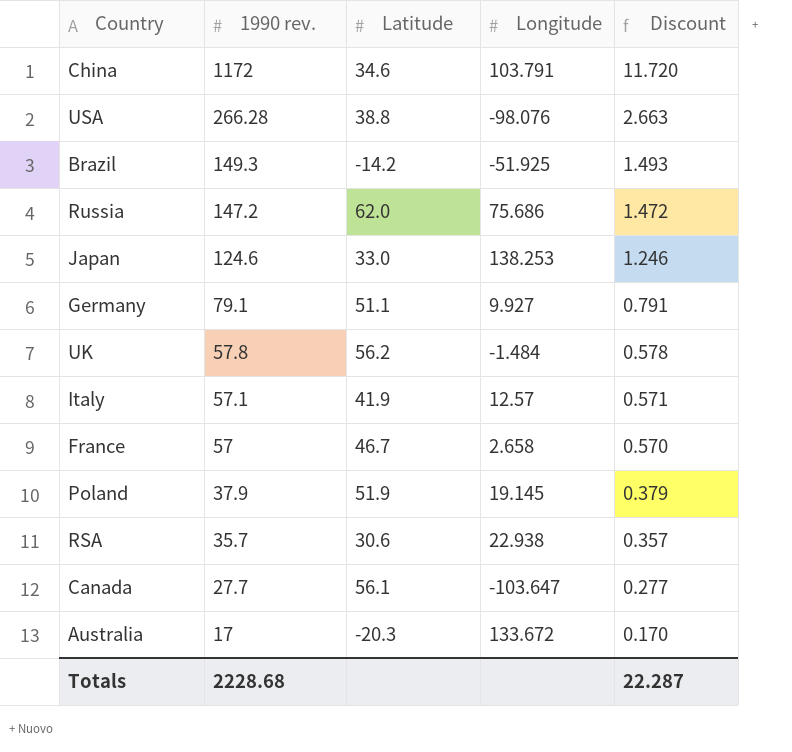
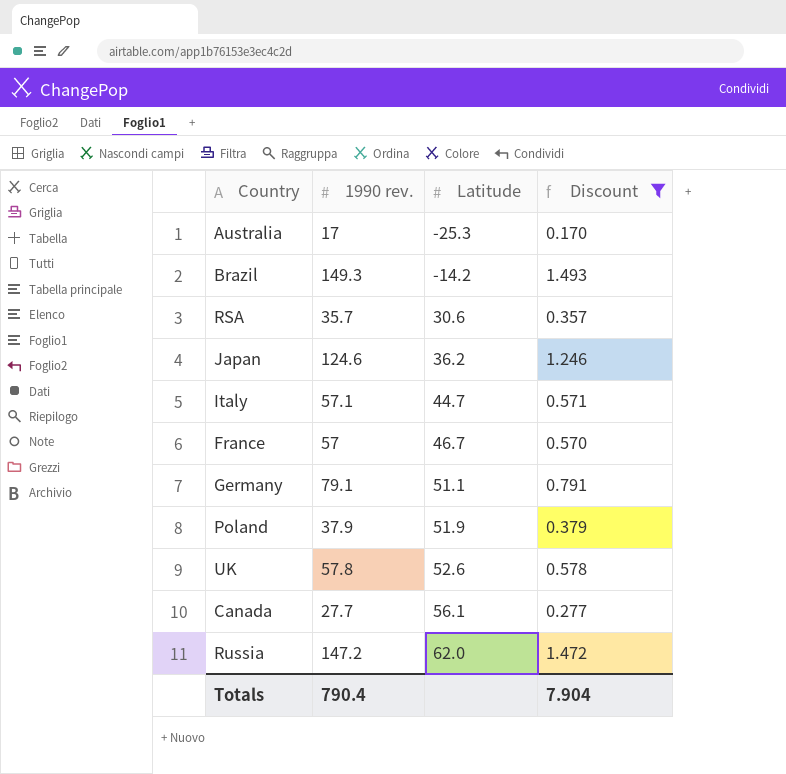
filter: none -> Discount <= 1.493
row order: 1990 rev. descending -> Latitude ascending
column Longitude | position: 4 -> none
Australia | Latitude: -20.3 -> -25.3
Japan | Latitude: 33.0 -> 36.2
Italy | Latitude: 41.9 -> 44.7
UK | Latitude: 56.2 -> 52.6
Totals | 1990 rev.: 2228.68 -> 790.4
Totals | Discount: 22.287 -> 7.904

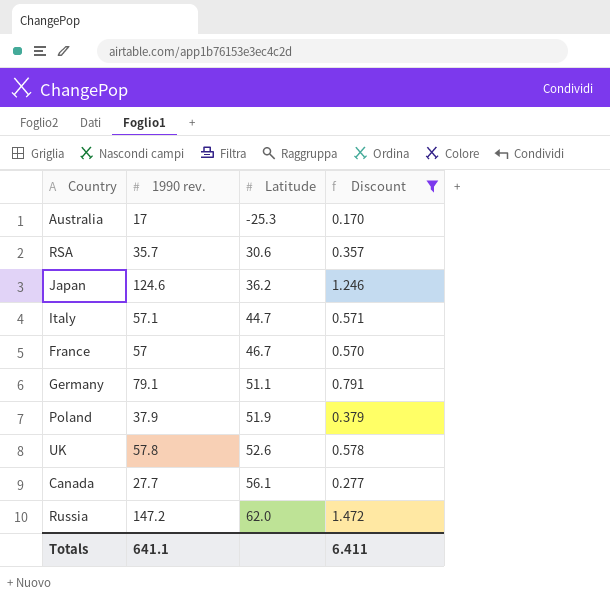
row Brazil: 149.3 | -14.2 | 1.493 -> none
Totals | 1990 rev.: 790.4 -> 641.1
Totals | Discount: 7.904 -> 6.411

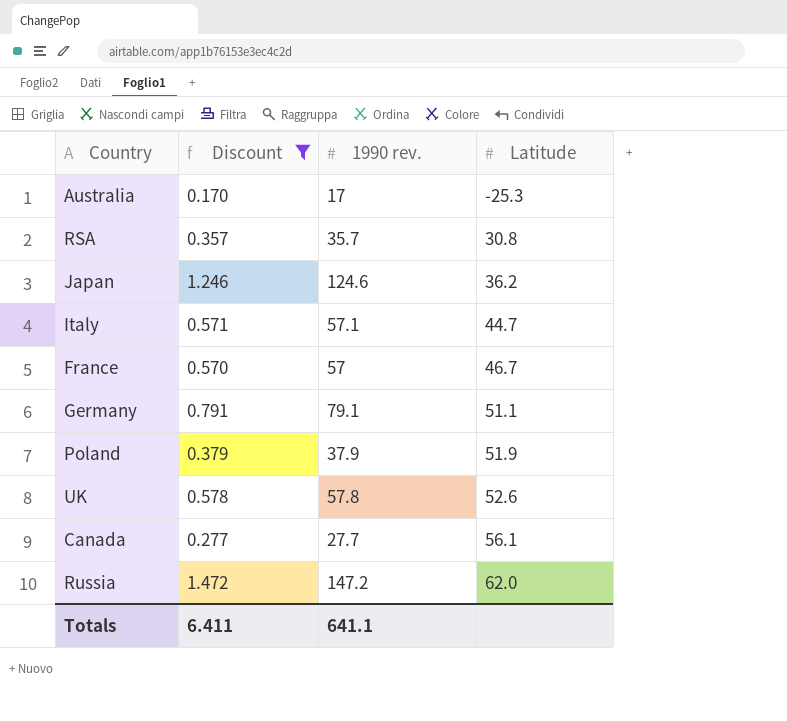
column Discount | position: 4 -> 2
RSA | Latitude: 30.6 -> 30.8

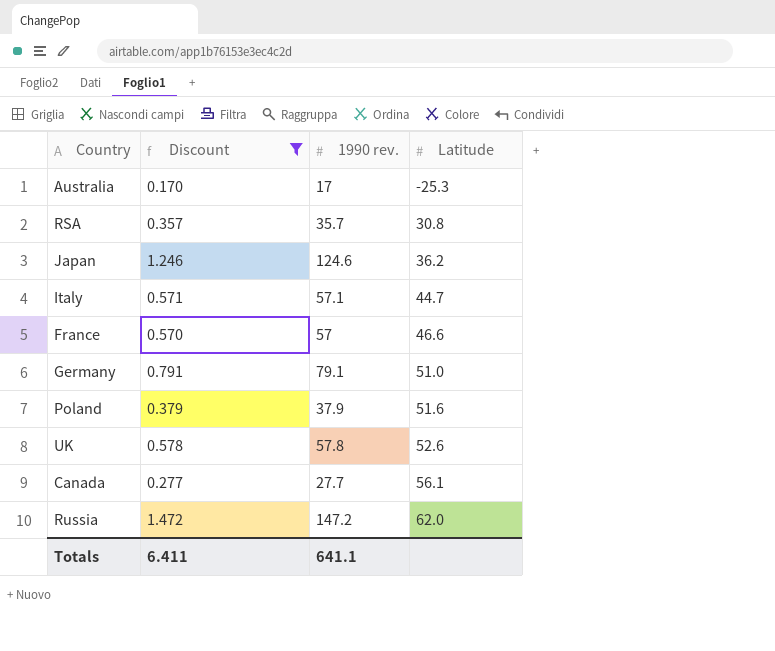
France | Latitude: 46.7 -> 46.6
Germany | Latitude: 51.1 -> 51.0
Poland | Latitude: 51.9 -> 51.6

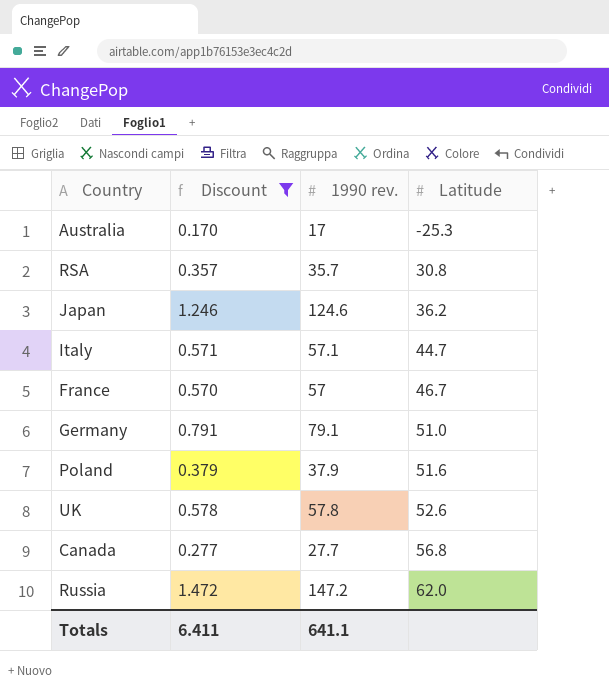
France | Latitude: 46.6 -> 46.7
Canada | Latitude: 56.1 -> 56.8

